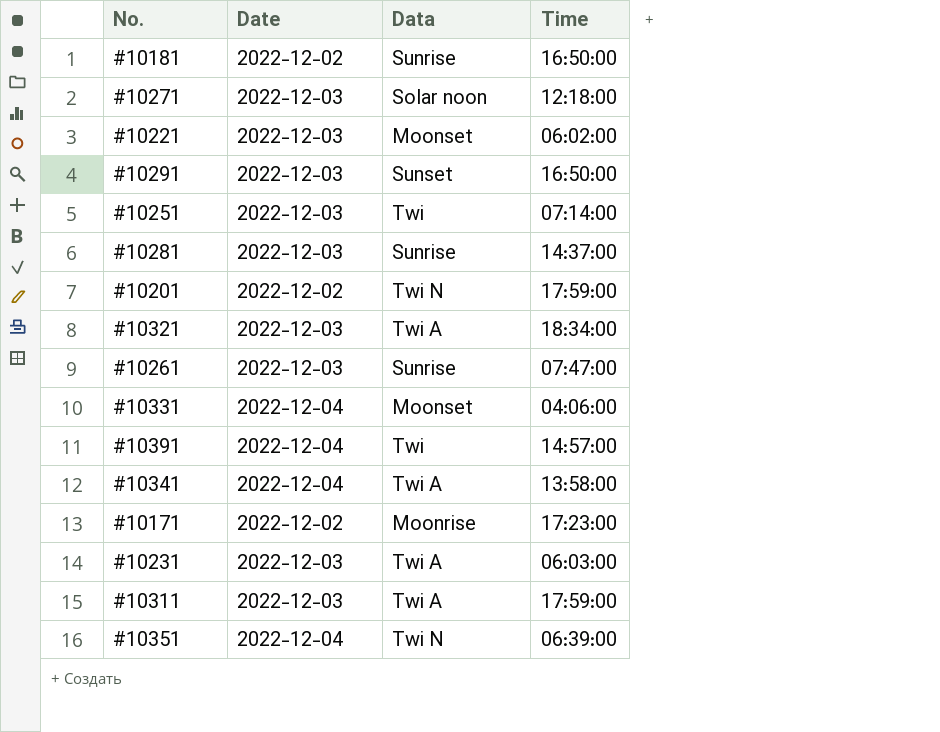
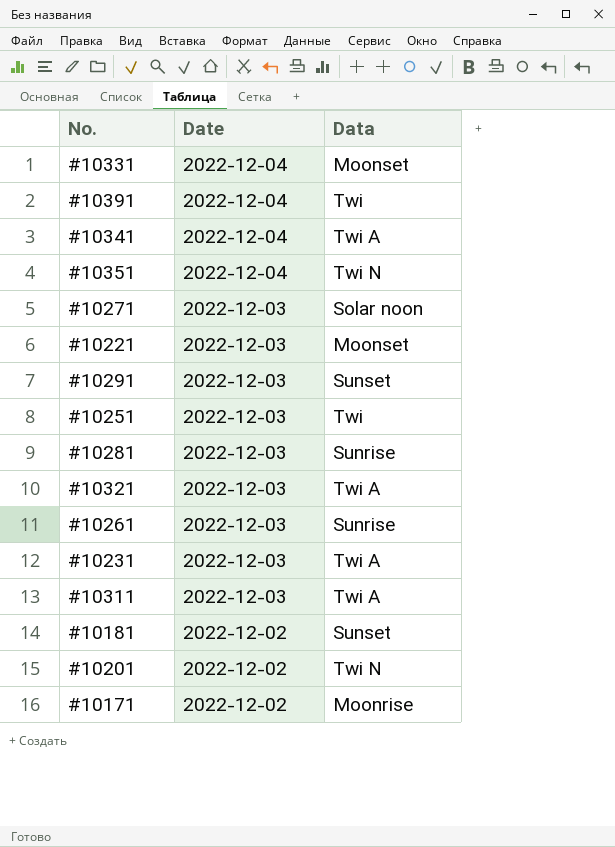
row order: none -> Date descending
column Time | position: 4 -> none
#10181 | Data: Sunrise -> Sunset

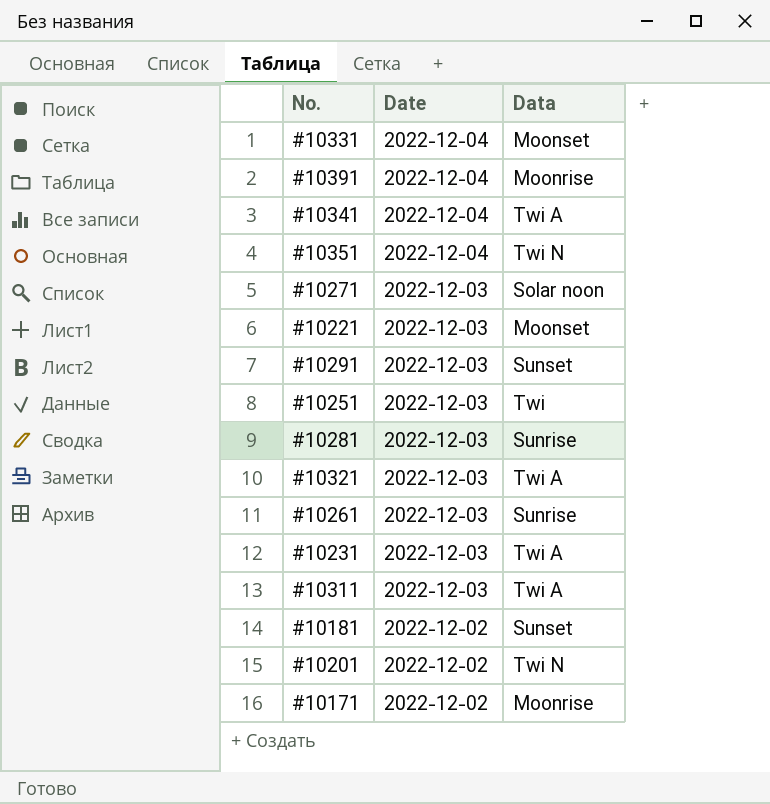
#10391 | Data: Twi -> Moonrise

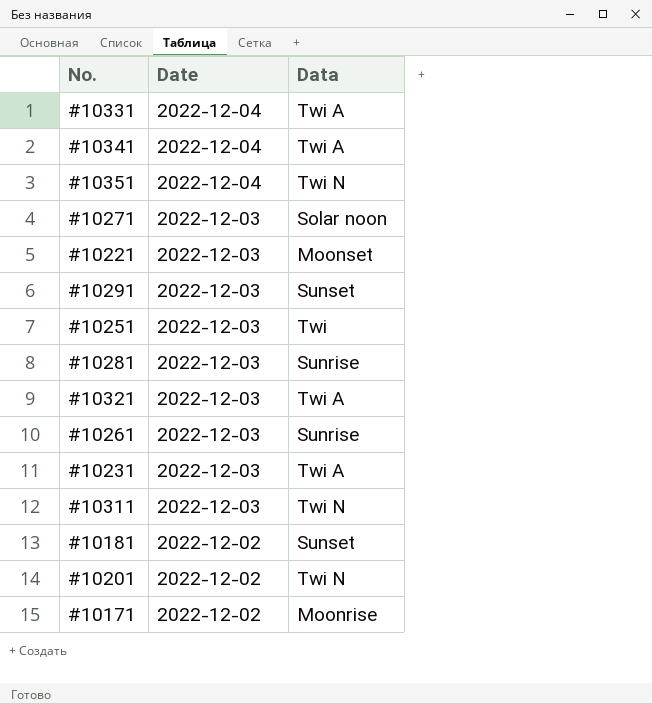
row #10391: 2022-12-04 | Moonrise -> none
#10331 | Data: Moonset -> Twi A
#10311 | Data: Twi A -> Twi N

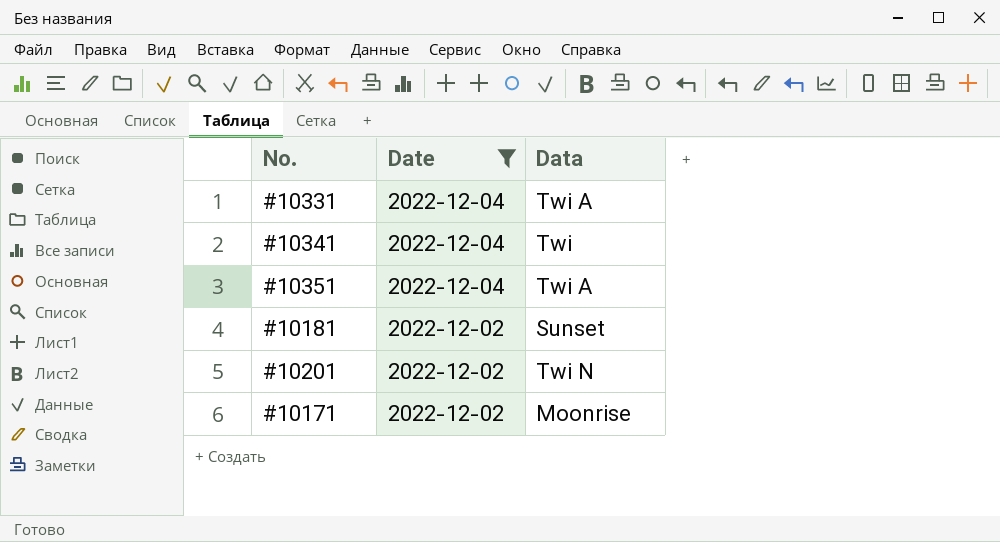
filter: none -> Date != 2022-12-03
#10341 | Data: Twi A -> Twi
#10351 | Data: Twi N -> Twi A

